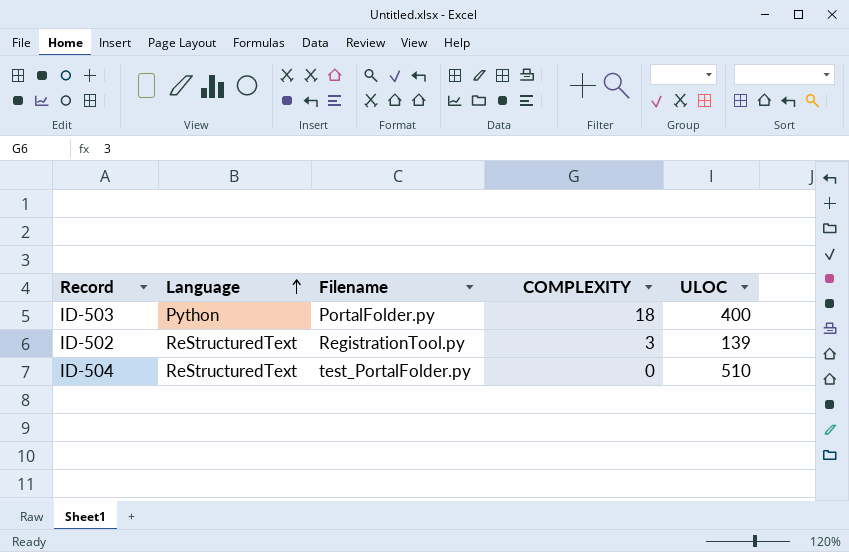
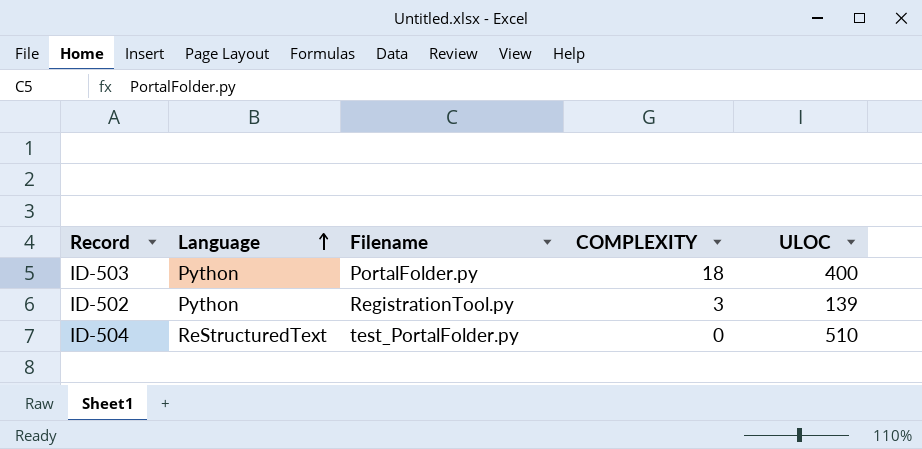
ID-502 | Language: ReStructuredText -> Python

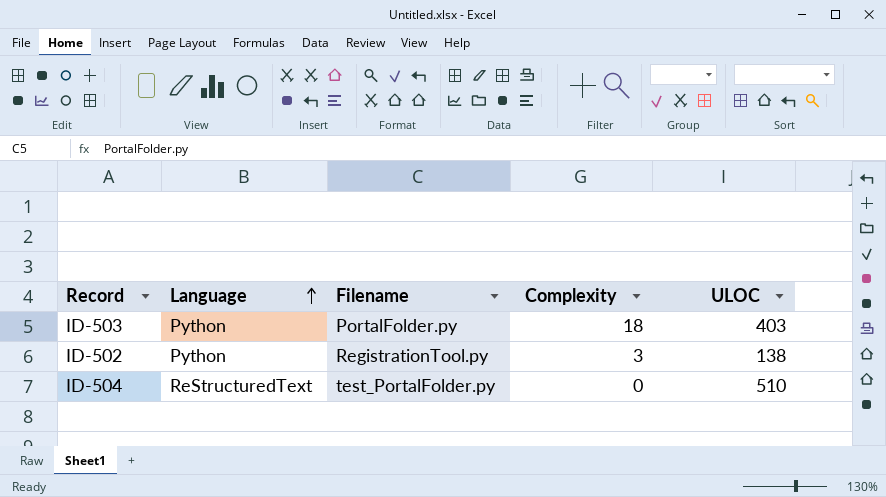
column name: COMPLEXITY -> Complexity
ID-503 | ULOC: 400 -> 403
ID-502 | ULOC: 139 -> 138

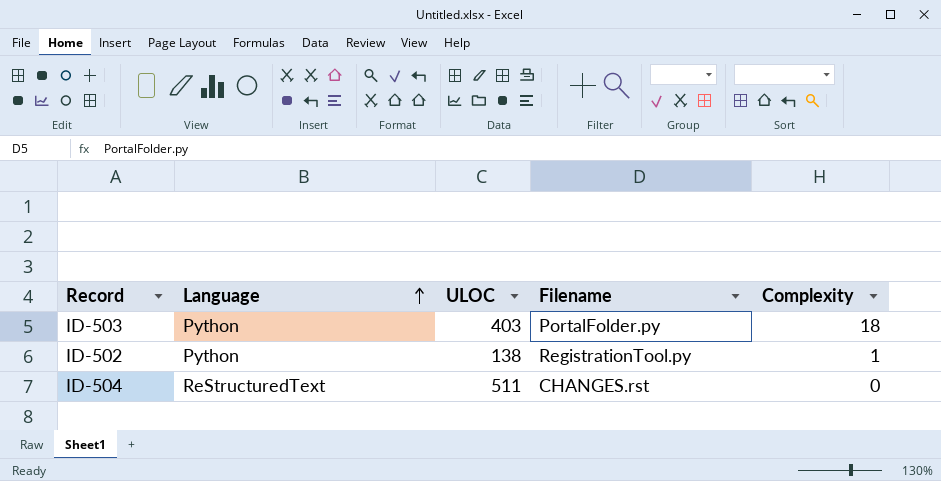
column ULOC | position: 5 -> 3
ID-502 | Complexity: 3 -> 1
ID-504 | ULOC: 510 -> 511
ID-504 | Filename: test_PortalFolder.py -> CHANGES.rst

